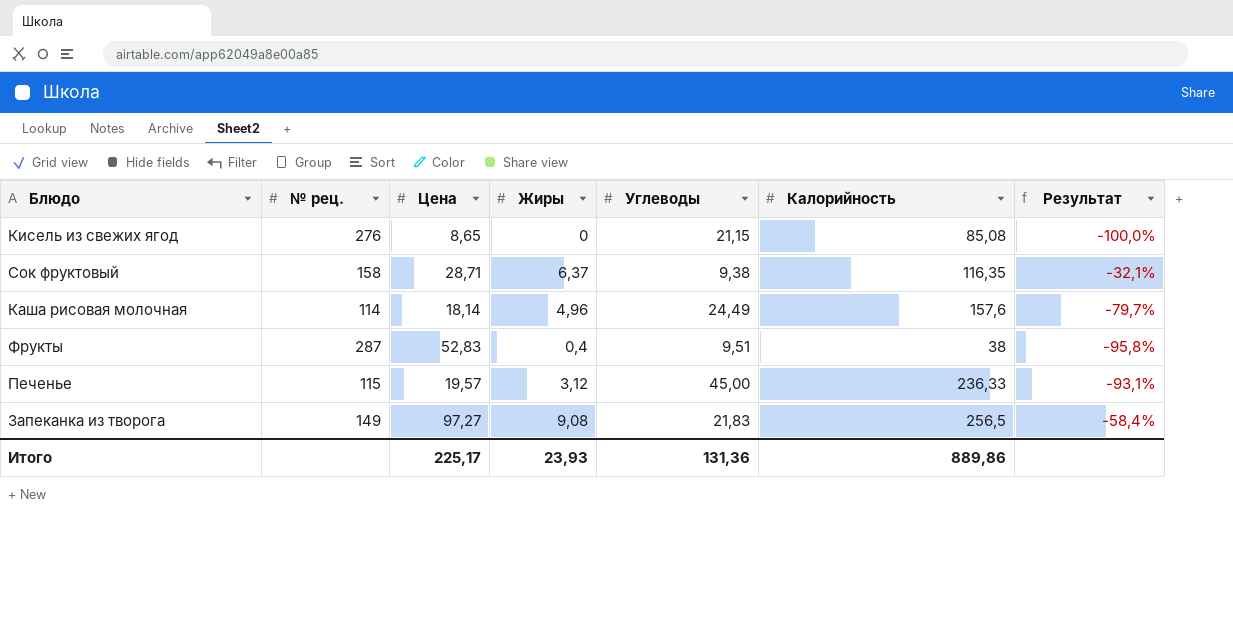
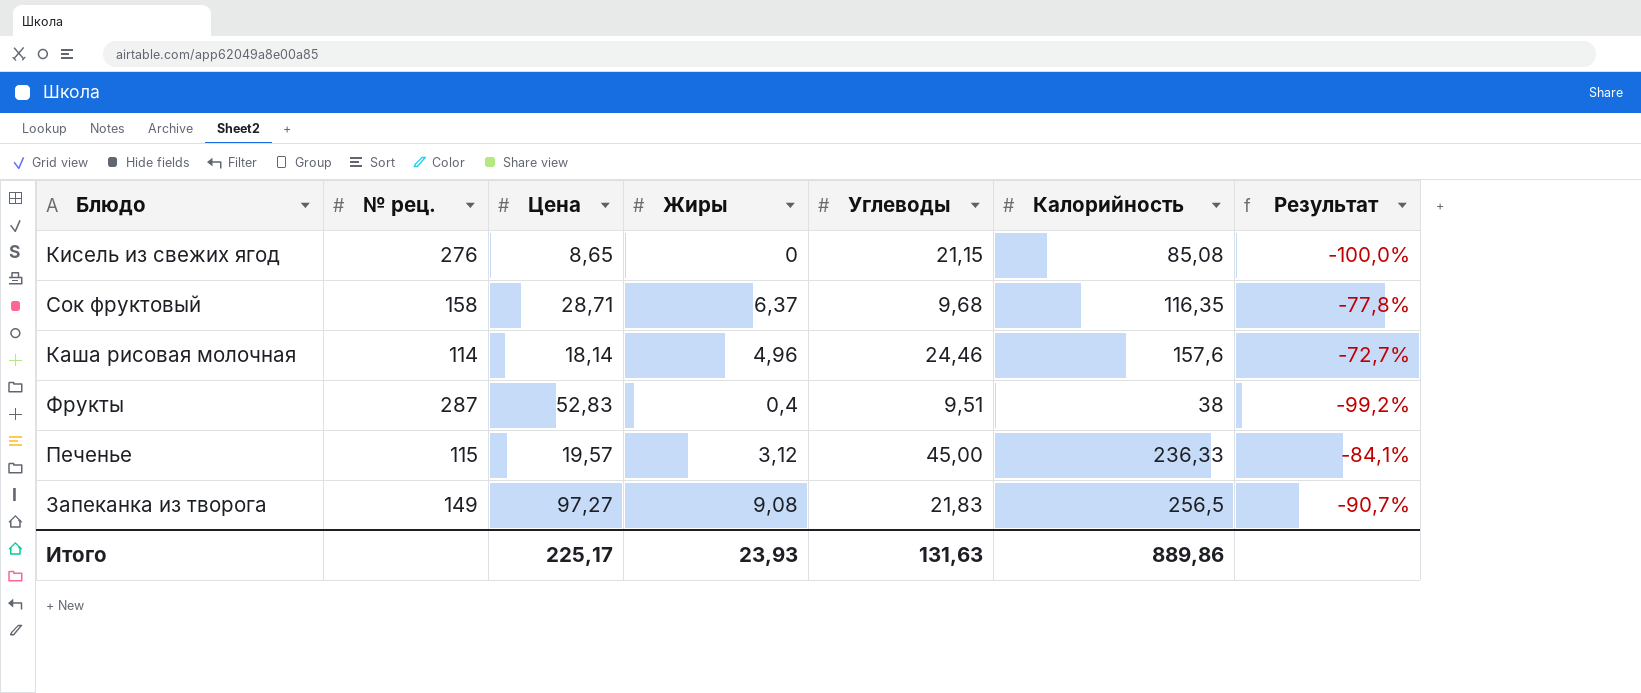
column Результат | formula: ([Жиры] - [Углеводы]) / [Углеводы] -> ([Жиры] - [Цена]) / [Цена]
Сок фруктовый | Углеводы: 9,38 -> 9,68
Каша рисовая молочная | Углеводы: 24,49 -> 24,46
Итого | Углеводы: 131,36 -> 131,63

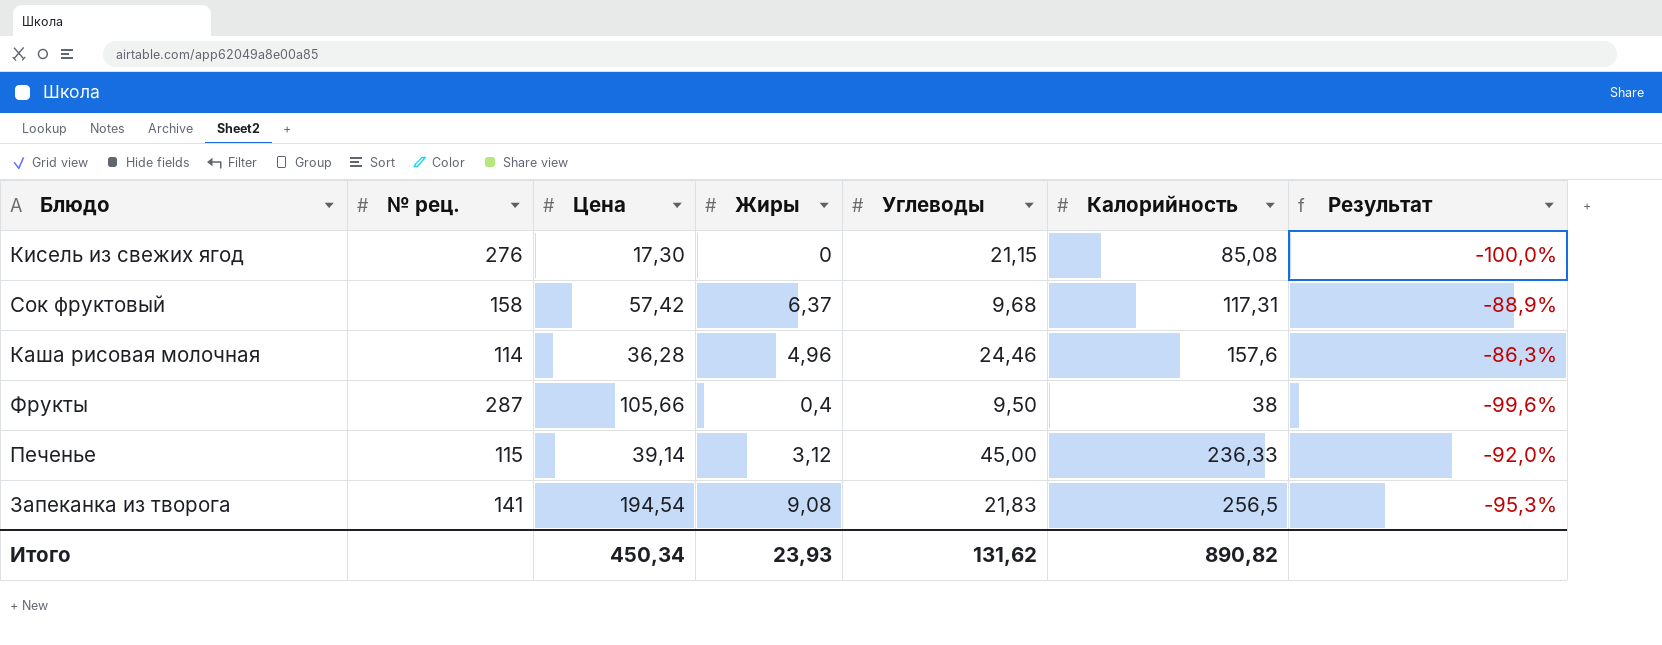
Кисель из свежих ягод | Цена: 8,65 -> 17,30
Сок фруктовый | Цена: 28,71 -> 57,42
Сок фруктовый | Калорийность: 116,35 -> 117,31
Сок фруктовый | Результат: -77,8% -> -88,9%
Каша рисовая молочная | Цена: 18,14 -> 36,28
Каша рисовая молочная | Результат: -72,7% -> -86,3%
Фрукты | Цена: 52,83 -> 105,66
Фрукты | Углеводы: 9,51 -> 9,50
Фрукты | Результат: -99,2% -> -99,6%
Печенье | Цена: 19,57 -> 39,14
Печенье | Результат: -84,1% -> -92,0%
Запеканка из творога | № рец.: 149 -> 141
Запеканка из творога | Цена: 97,27 -> 194,54
Запеканка из творога | Результат: -90,7% -> -95,3%
Итого | Цена: 225,17 -> 450,34
Итого | Углеводы: 131,63 -> 131,62
Итого | Калорийность: 889,86 -> 890,82

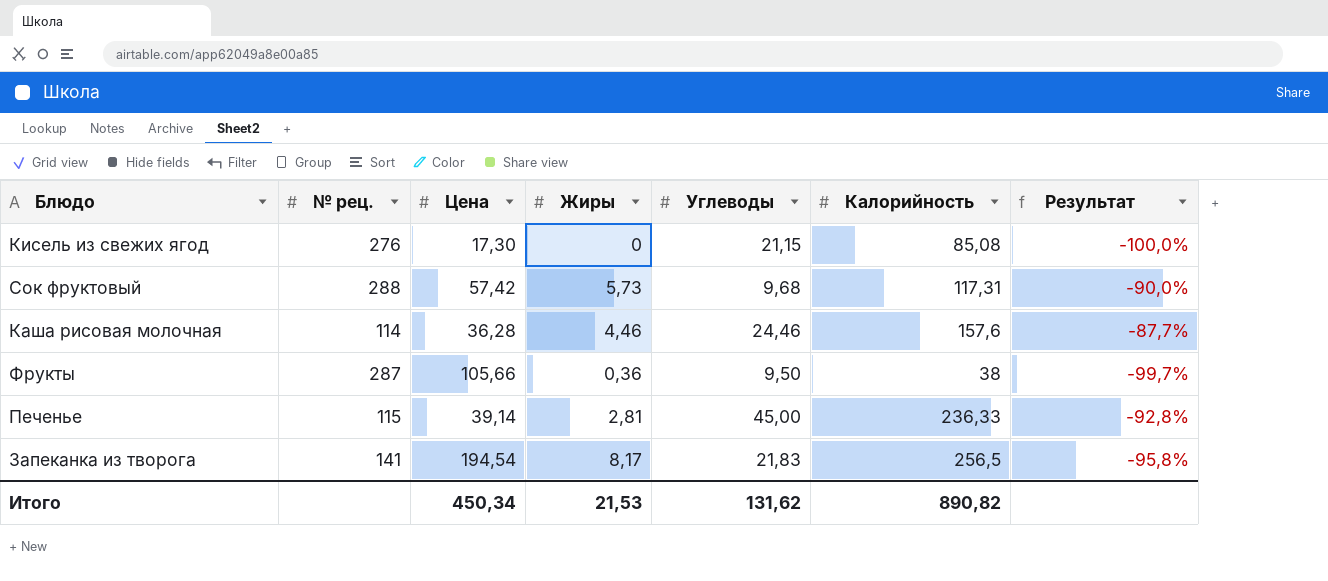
Сок фруктовый | № рец.: 158 -> 288
Сок фруктовый | Жиры: 6,37 -> 5,73
Сок фруктовый | Результат: -88,9% -> -90,0%
Каша рисовая молочная | Жиры: 4,96 -> 4,46
Каша рисовая молочная | Результат: -86,3% -> -87,7%
Фрукты | Жиры: 0,4 -> 0,36
Фрукты | Результат: -99,6% -> -99,7%
Печенье | Жиры: 3,12 -> 2,81
Печенье | Результат: -92,0% -> -92,8%
Запеканка из творога | Жиры: 9,08 -> 8,17
Запеканка из творога | Результат: -95,3% -> -95,8%
Итого | Жиры: 23,93 -> 21,53

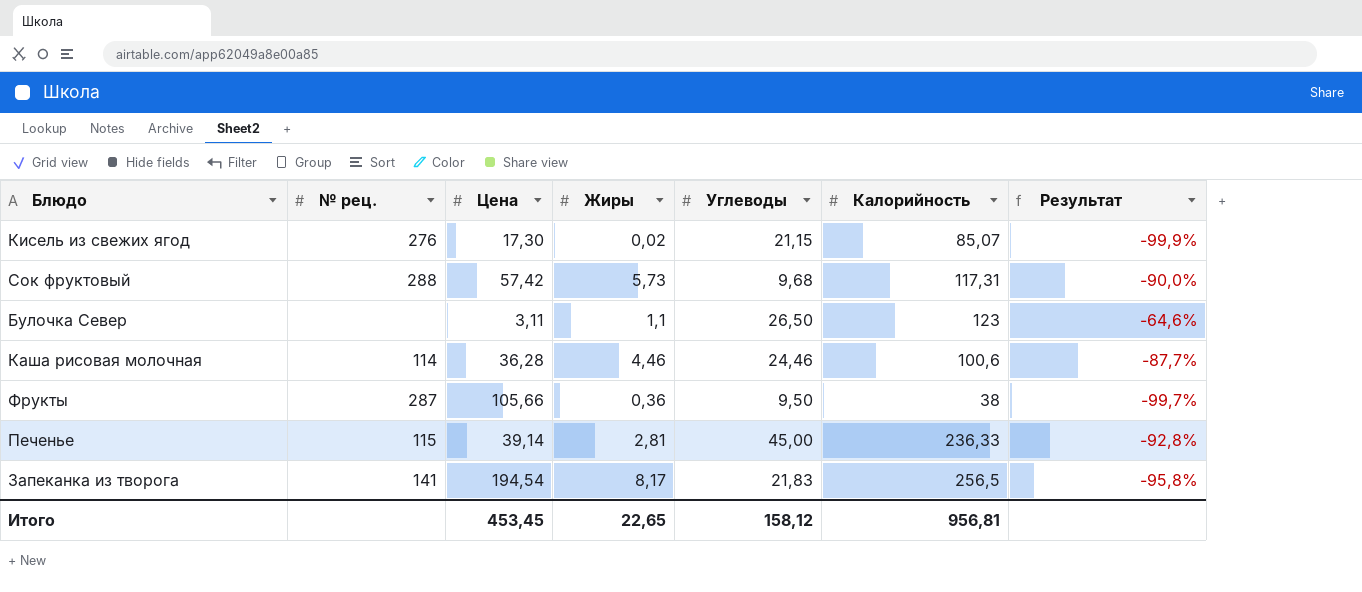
Кисель из свежих ягод | Жиры: 0 -> 0,02
Кисель из свежих ягод | Калорийность: 85,08 -> 85,07
Кисель из свежих ягод | Результат: -100,0% -> -99,9%
row Булочка Север: none -> none | 3,11 | 1,1 | 26,50 | 123 | -64,6%
Каша рисовая молочная | Калорийность: 157,6 -> 100,6
Итого | Цена: 450,34 -> 453,45
Итого | Жиры: 21,53 -> 22,65
Итого | Углеводы: 131,62 -> 158,12
Итого | Калорийность: 890,82 -> 956,81

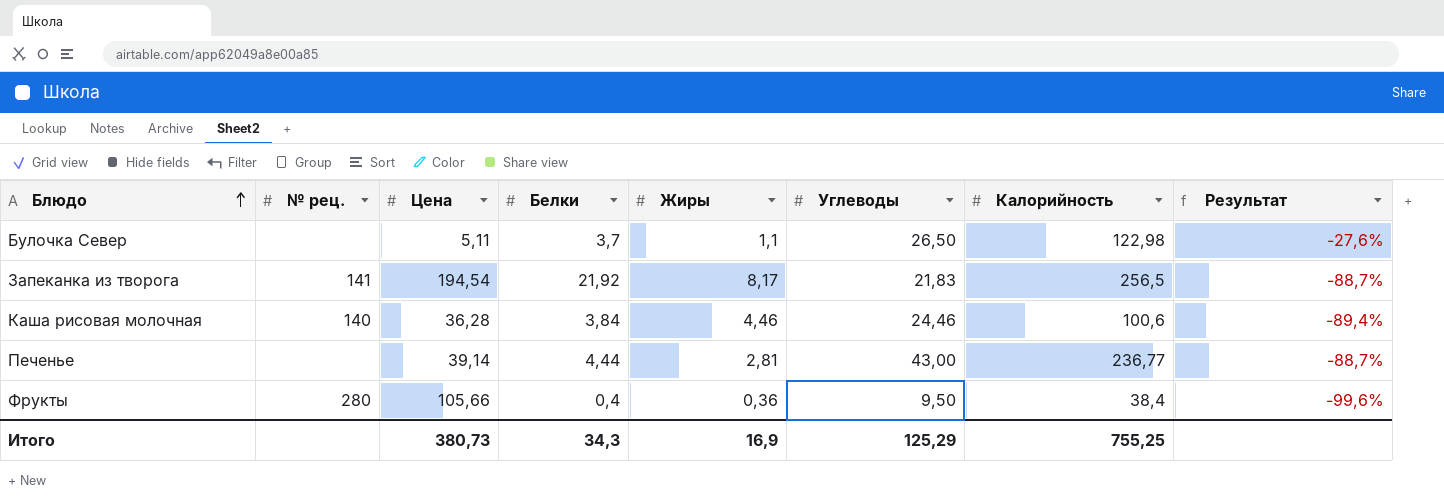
row order: none -> Блюдо ascending
column Белки | position: none -> 4
column Результат | formula: ([Жиры] - [Цена]) / [Цена] -> ([Белки] - [Цена]) / [Цена]
row Кисель из свежих ягод: 276 | 17,30 | 0,02 | 21,15 | 85,07 | -99,9% -> none
row Сок фруктовый: 288 | 57,42 | 5,73 | 9,68 | 117,31 | -90,0% -> none
Булочка Север | Цена: 3,11 -> 5,11
Булочка Север | Калорийность: 123 -> 122,98
Каша рисовая молочная | № рец.: 114 -> 140
Печенье | № рец.: 115 -> none
Печенье | Углеводы: 45,00 -> 43,00
Печенье | Калорийность: 236,33 -> 236,77
Фрукты | № рец.: 287 -> 280
Фрукты | Калорийность: 38 -> 38,4
Итого | Цена: 453,45 -> 380,73
Итого | Жиры: 22,65 -> 16,9
Итого | Углеводы: 158,12 -> 125,29
Итого | Калорийность: 956,81 -> 755,25

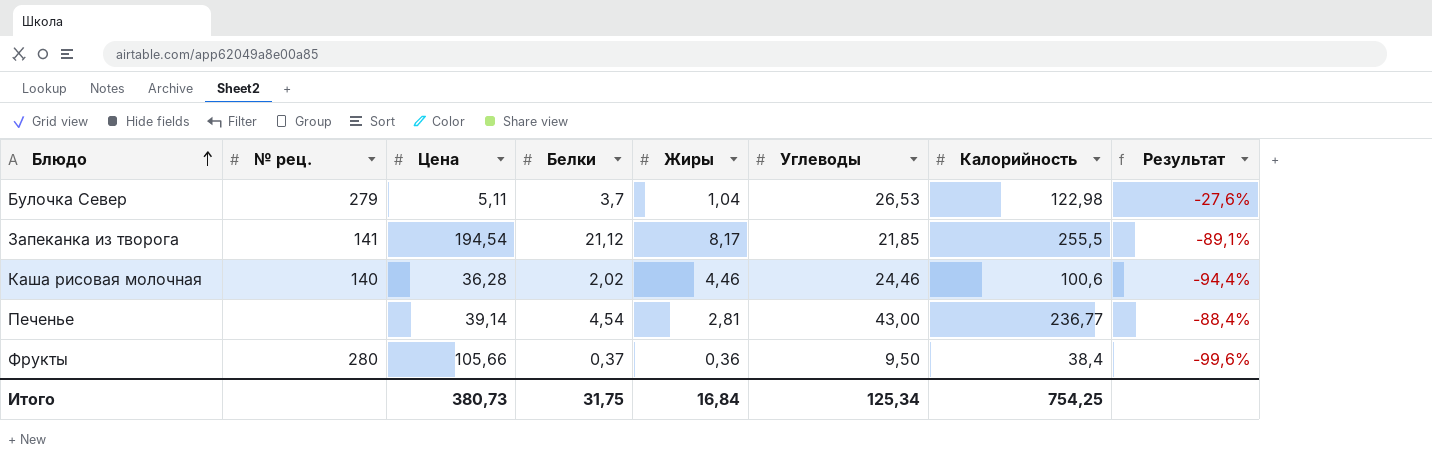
Булочка Север | № рец.: none -> 279
Булочка Север | Жиры: 1,1 -> 1,04
Булочка Север | Углеводы: 26,50 -> 26,53
Запеканка из творога | Белки: 21,92 -> 21,12
Запеканка из творога | Углеводы: 21,83 -> 21,85
Запеканка из творога | Калорийность: 256,5 -> 255,5
Запеканка из творога | Результат: -88,7% -> -89,1%
Каша рисовая молочная | Белки: 3,84 -> 2,02
Каша рисовая молочная | Результат: -89,4% -> -94,4%
Печенье | Белки: 4,44 -> 4,54
Печенье | Результат: -88,7% -> -88,4%
Фрукты | Белки: 0,4 -> 0,37
Итого | Белки: 34,3 -> 31,75
Итого | Жиры: 16,9 -> 16,84
Итого | Углеводы: 125,29 -> 125,34
Итого | Калорийность: 755,25 -> 754,25

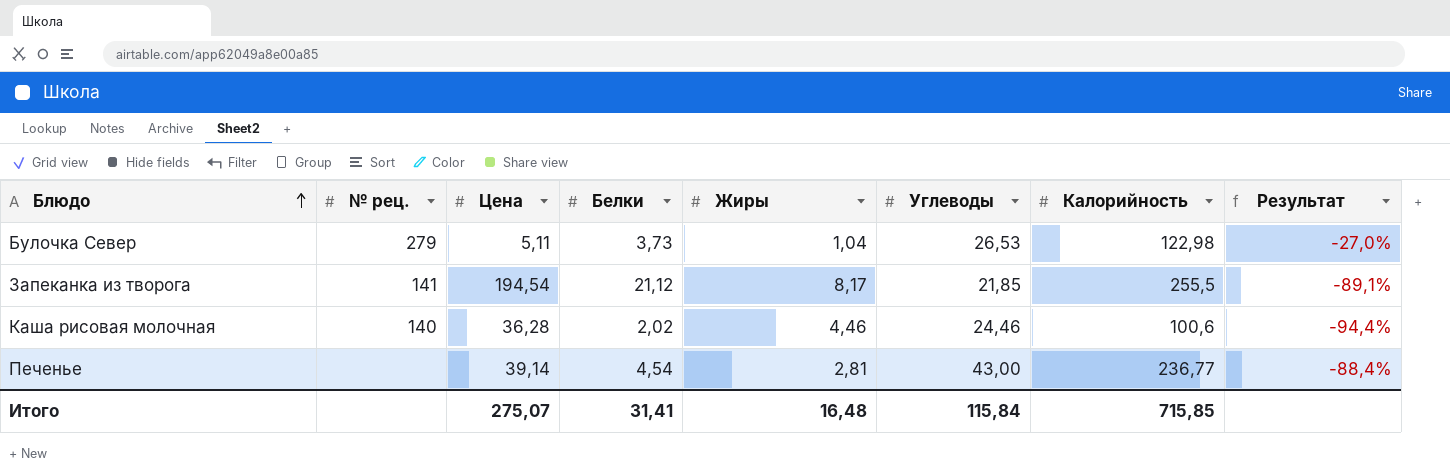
row Фрукты: 280 | 105,66 | 0,37 | 0,36 | 9,50 | 38,4 | -99,6% -> none
Булочка Север | Белки: 3,7 -> 3,73
Булочка Север | Результат: -27,6% -> -27,0%
Итого | Цена: 380,73 -> 275,07
Итого | Белки: 31,75 -> 31,41
Итого | Жиры: 16,84 -> 16,48
Итого | Углеводы: 125,34 -> 115,84
Итого | Калорийность: 754,25 -> 715,85

